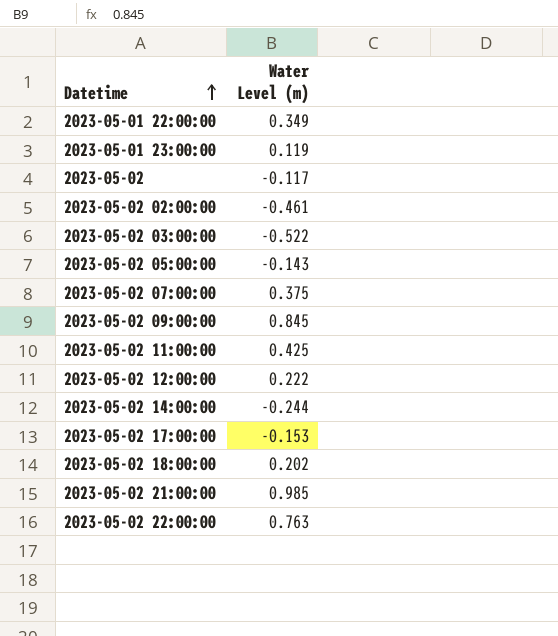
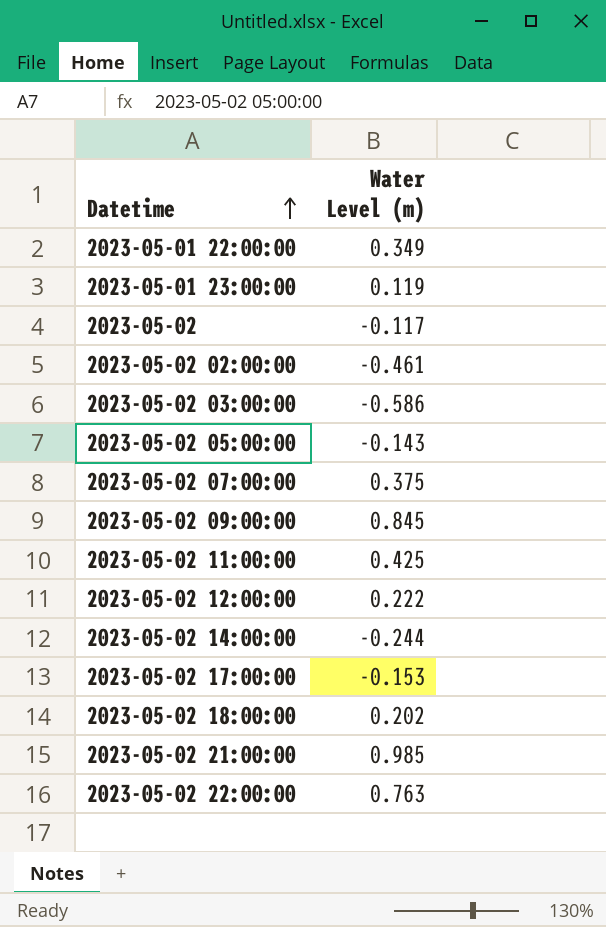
2023-05-02 03:00:00 | Water Level (m): -0.522 -> -0.586

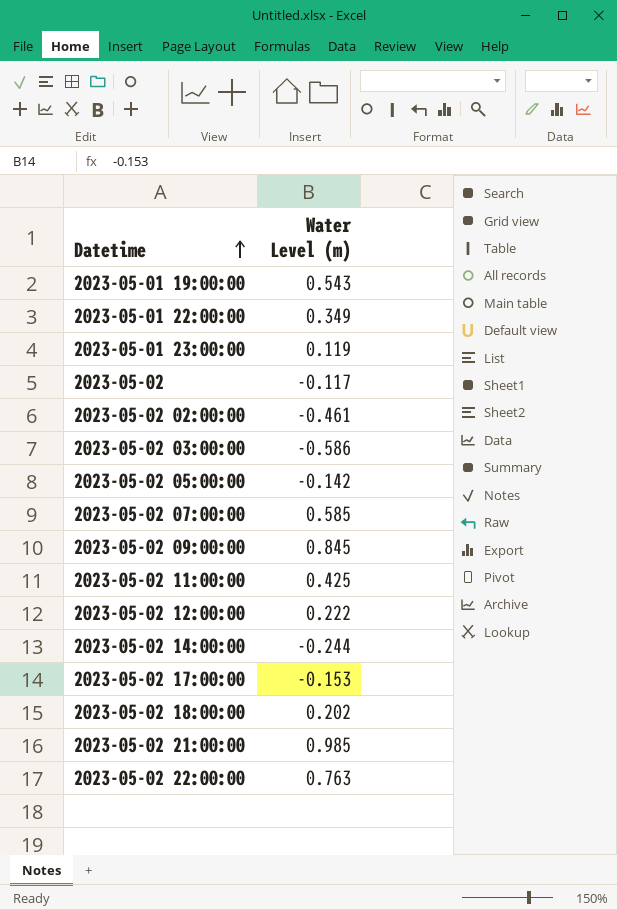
row 2023-05-01 19:00:00: none -> 0.543
2023-05-02 05:00:00 | Water Level (m): -0.143 -> -0.142
2023-05-02 07:00:00 | Water Level (m): 0.375 -> 0.585

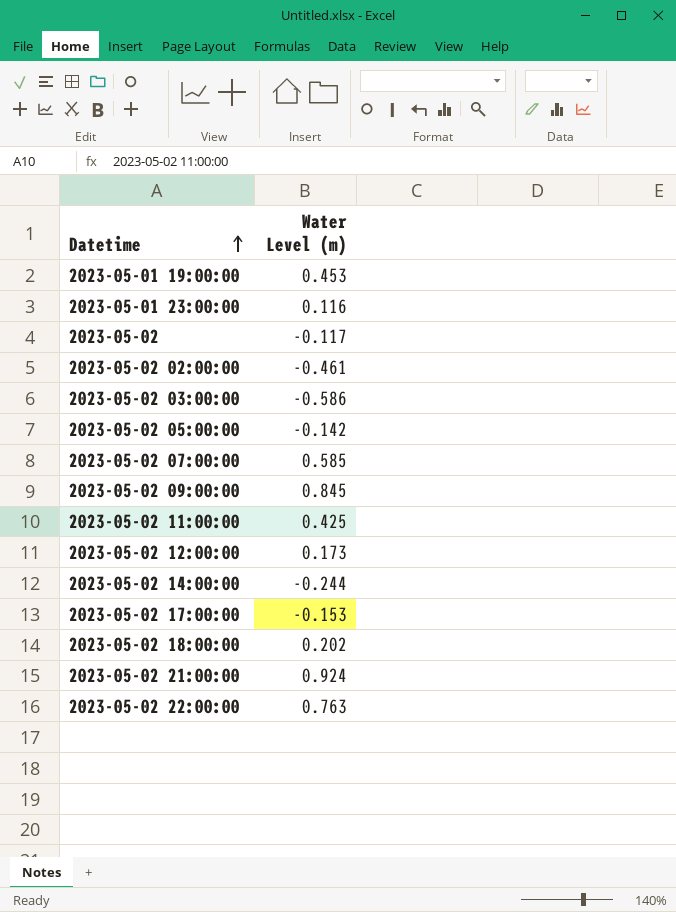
row 2023-05-01 22:00:00: 0.349 -> none
2023-05-01 19:00:00 | Water Level (m): 0.543 -> 0.453
2023-05-01 23:00:00 | Water Level (m): 0.119 -> 0.116
2023-05-02 12:00:00 | Water Level (m): 0.222 -> 0.173
2023-05-02 21:00:00 | Water Level (m): 0.985 -> 0.924

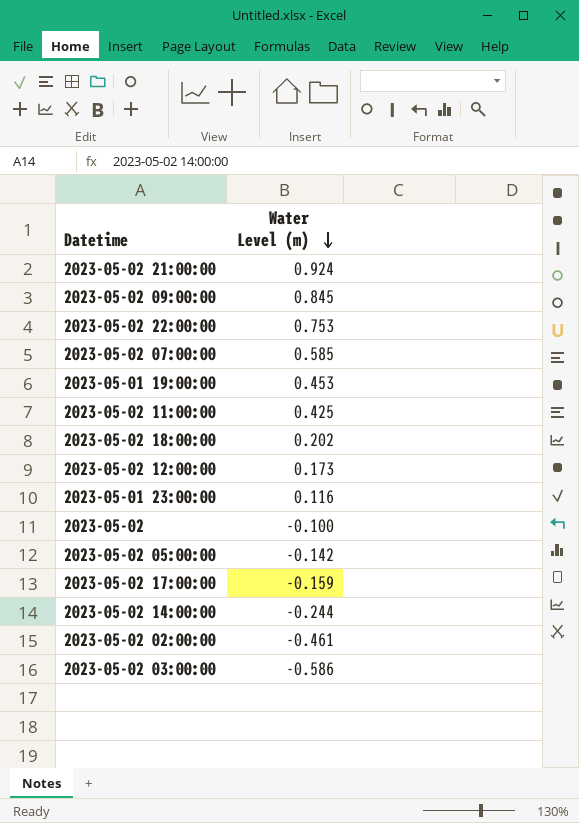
row order: Datetime ascending -> Water Level (m) descending
2023-05-02 22:00:00 | Water Level (m): 0.763 -> 0.753
2023-05-02 | Water Level (m): -0.117 -> -0.100
2023-05-02 17:00:00 | Water Level (m): -0.153 -> -0.159

